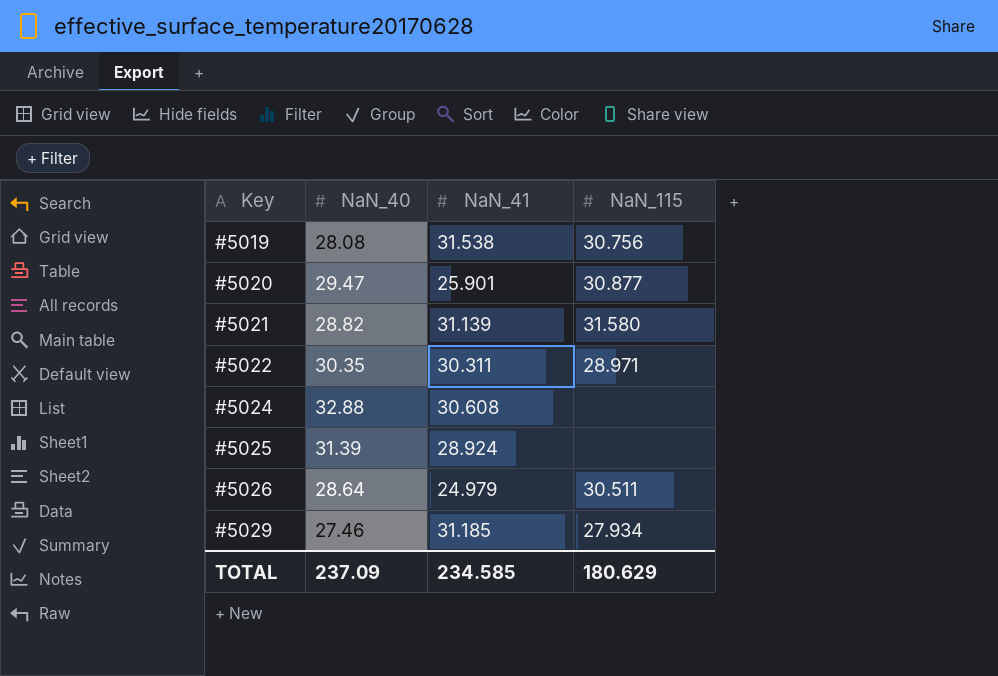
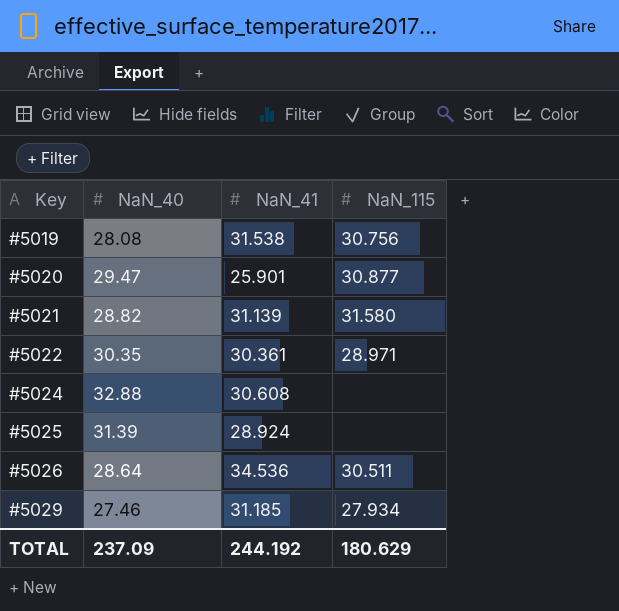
#5022 | NaN_41: 30.311 -> 30.361
#5026 | NaN_41: 24.979 -> 34.536
TOTAL | NaN_41: 234.585 -> 244.192

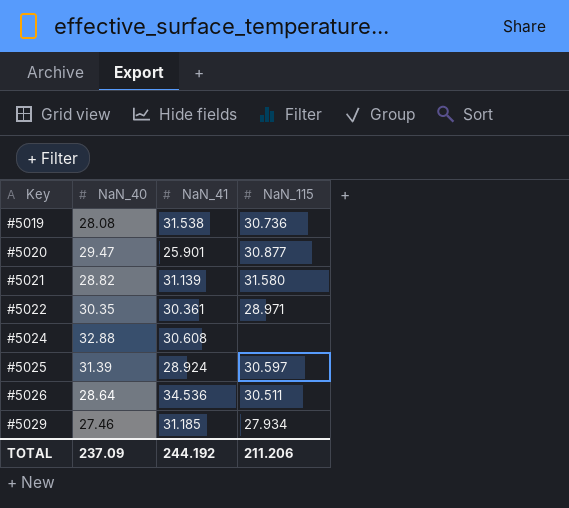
#5019 | NaN_115: 30.756 -> 30.736
#5025 | NaN_115: none -> 30.597
TOTAL | NaN_115: 180.629 -> 211.206

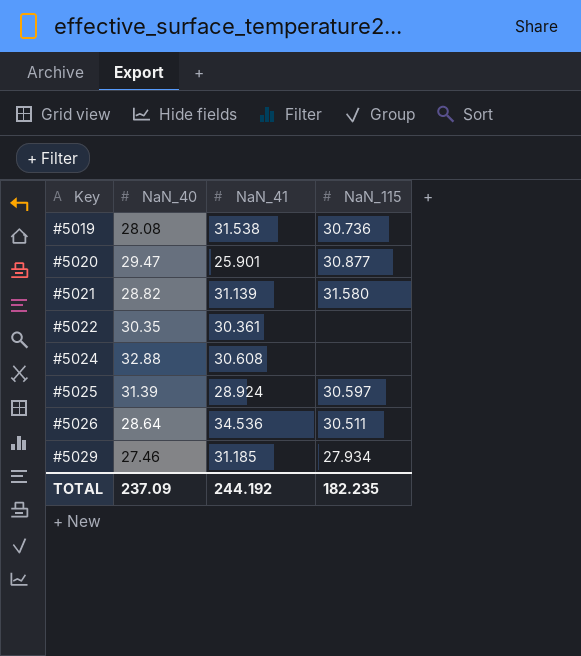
#5022 | NaN_115: 28.971 -> none
TOTAL | NaN_115: 211.206 -> 182.235

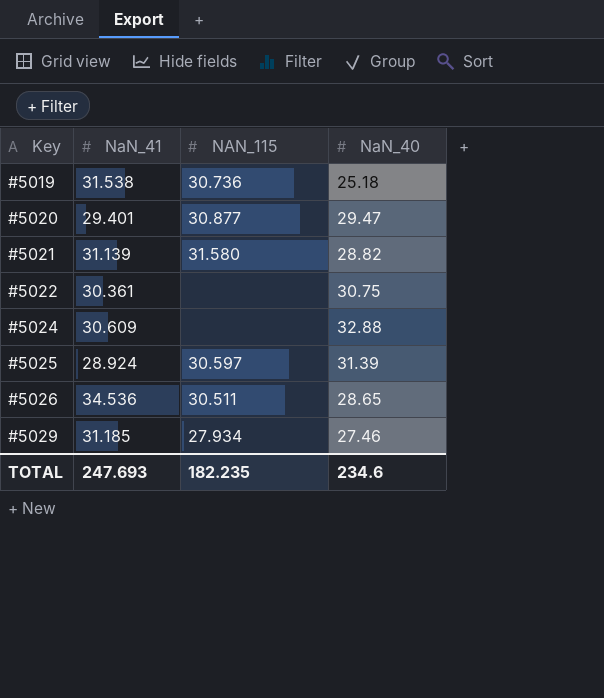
column name: NaN_115 -> NAN_115
column NaN_40 | position: 2 -> 4
#5019 | NaN_40: 28.08 -> 25.18
#5020 | NaN_41: 25.901 -> 29.401
#5022 | NaN_40: 30.35 -> 30.75
#5024 | NaN_41: 30.608 -> 30.609
#5026 | NaN_40: 28.64 -> 28.65
TOTAL | NaN_41: 244.192 -> 247.693
TOTAL | NaN_40: 237.09 -> 234.6

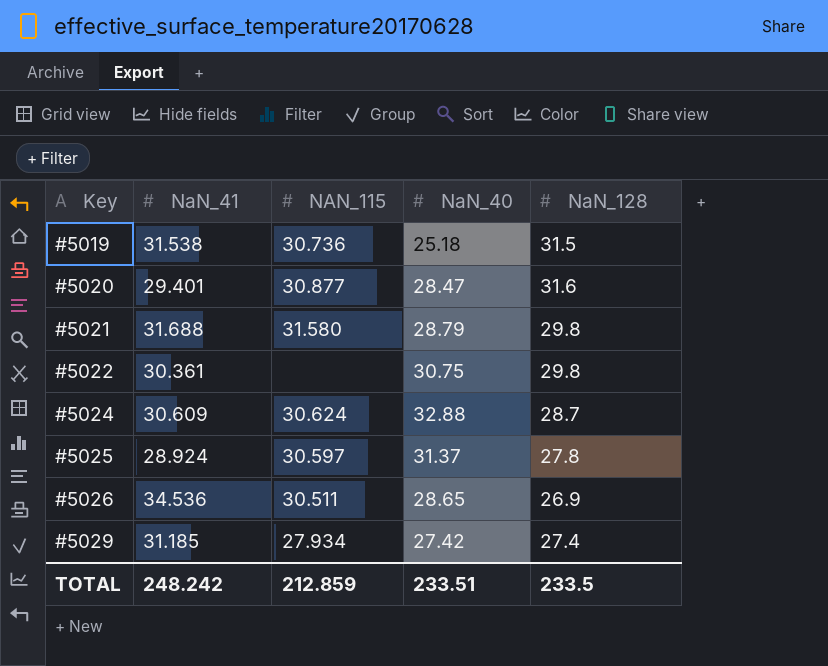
column NaN_128 | position: none -> 5
#5020 | NaN_40: 29.47 -> 28.47
#5021 | NaN_41: 31.139 -> 31.688
#5021 | NaN_40: 28.82 -> 28.79
#5024 | NAN_115: none -> 30.624
#5025 | NaN_40: 31.39 -> 31.37
#5029 | NaN_40: 27.46 -> 27.42
TOTAL | NaN_41: 247.693 -> 248.242
TOTAL | NAN_115: 182.235 -> 212.859
TOTAL | NaN_40: 234.6 -> 233.51

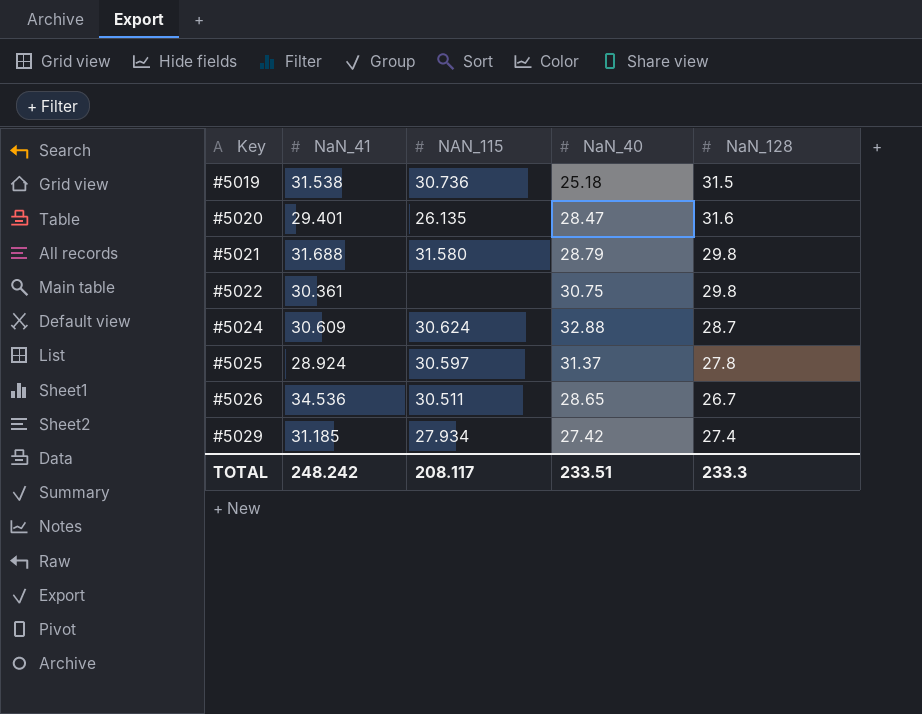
#5020 | NAN_115: 30.877 -> 26.135
#5026 | NaN_128: 26.9 -> 26.7
TOTAL | NAN_115: 212.859 -> 208.117
TOTAL | NaN_128: 233.5 -> 233.3

